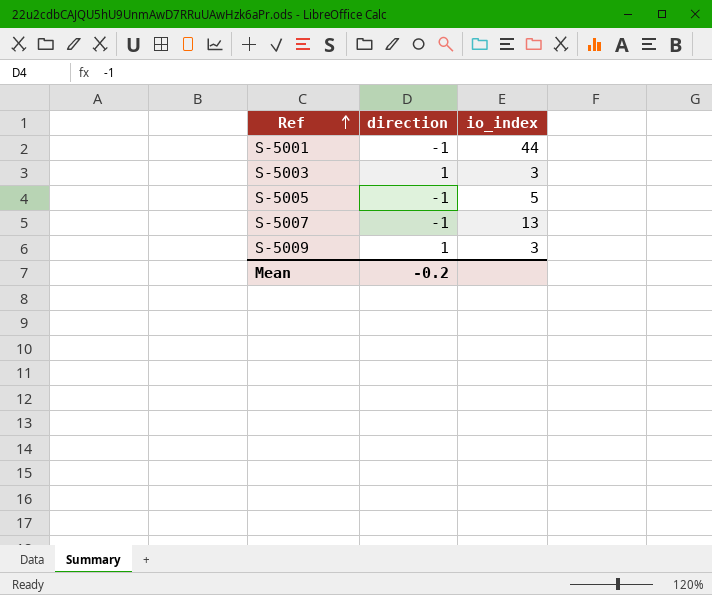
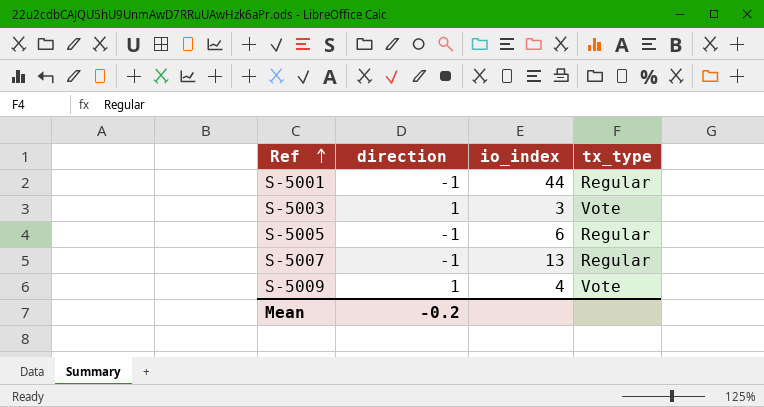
column tx_type | position: none -> 4
S-5005 | io_index: 5 -> 6
S-5009 | io_index: 3 -> 4

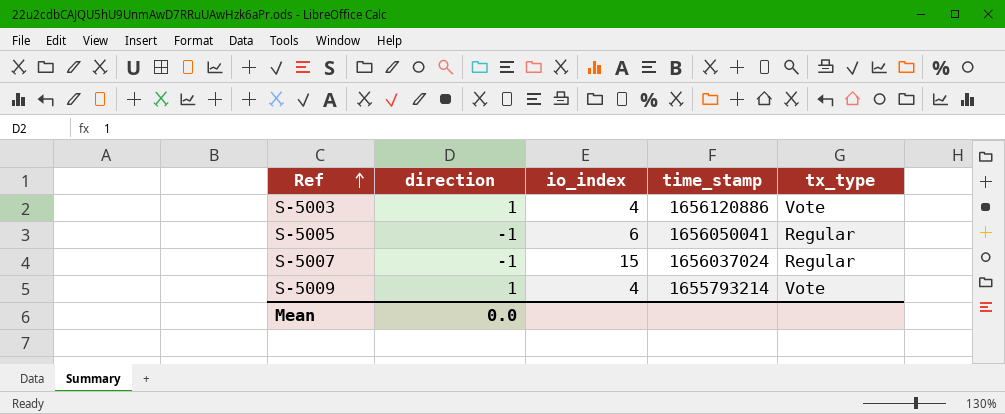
column time_stamp | position: none -> 4
row S-5001: -1 | 44 | Regular -> none
S-5003 | io_index: 3 -> 4
S-5007 | io_index: 13 -> 15
Mean | direction: -0.2 -> 0.0

